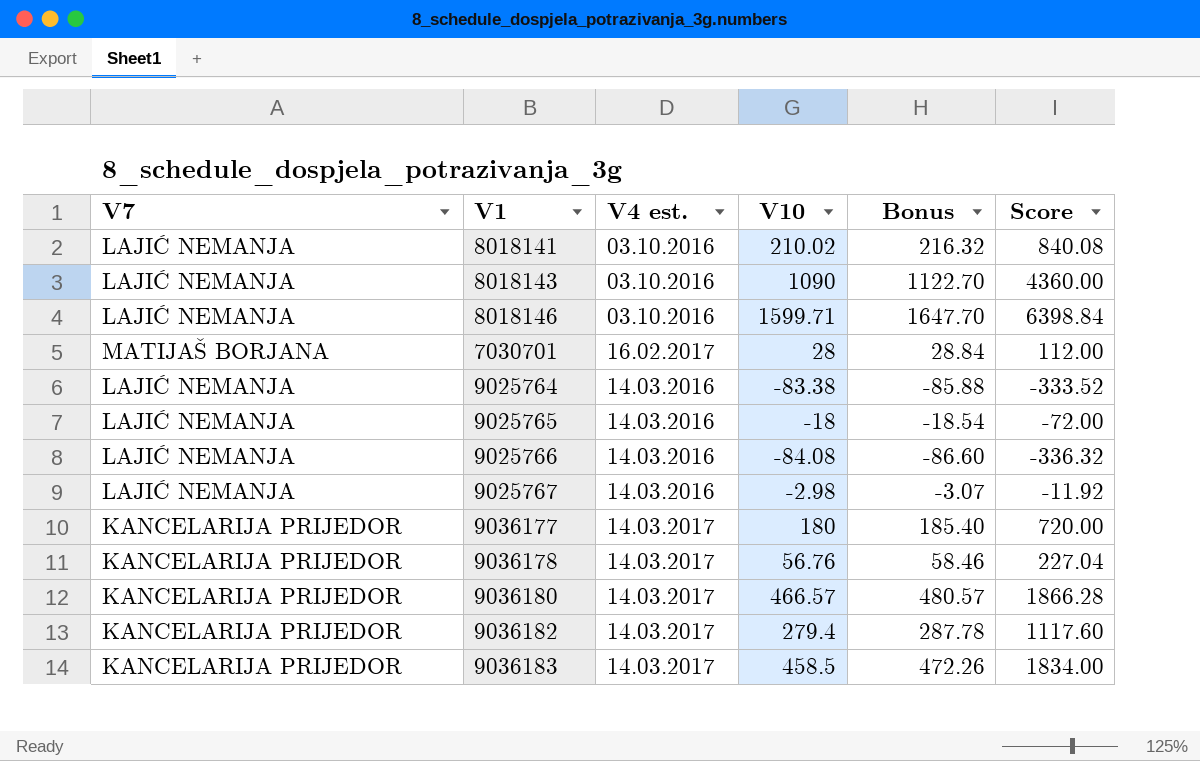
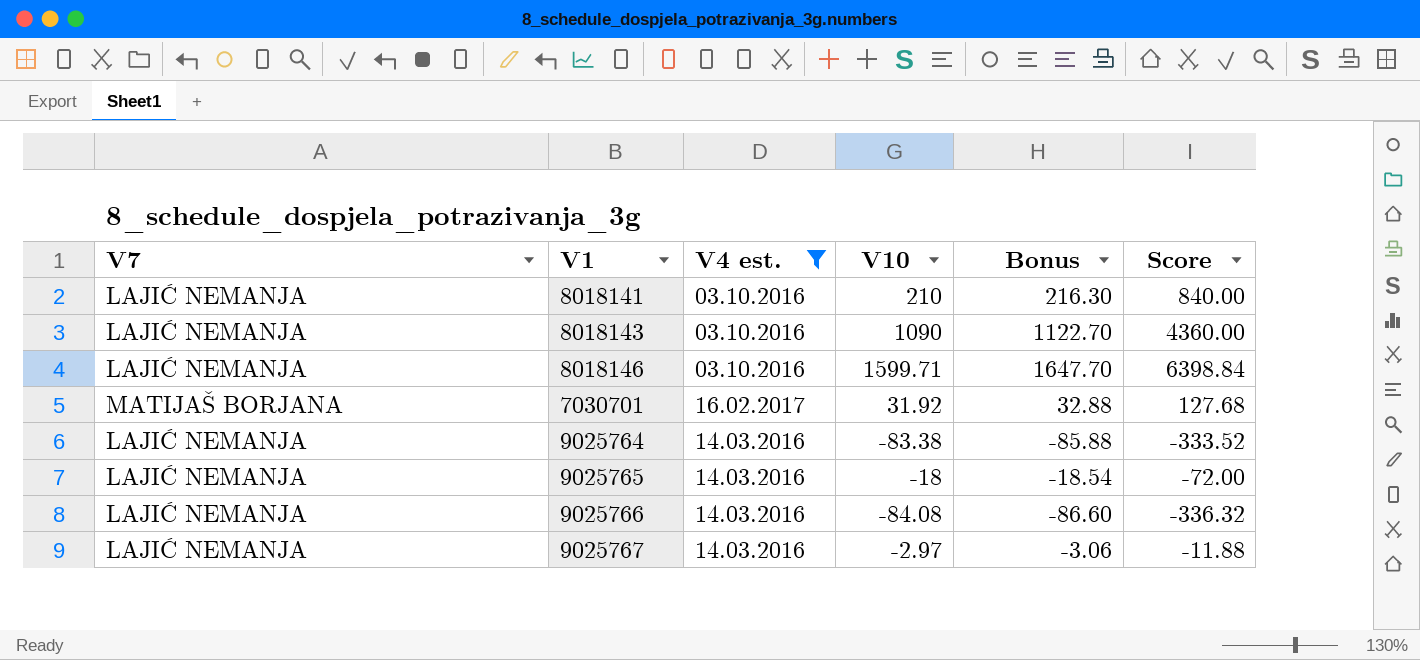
filter: none -> V4 est. != 14.03.2017
8018141 | V10: 210.02 -> 210
8018141 | Bonus: 216.32 -> 216.30
8018141 | Score: 840.08 -> 840.00
7030701 | V10: 28 -> 31.92
7030701 | Bonus: 28.84 -> 32.88
7030701 | Score: 112.00 -> 127.68
9025767 | V10: -2.98 -> -2.97
9025767 | Bonus: -3.07 -> -3.06
9025767 | Score: -11.92 -> -11.88

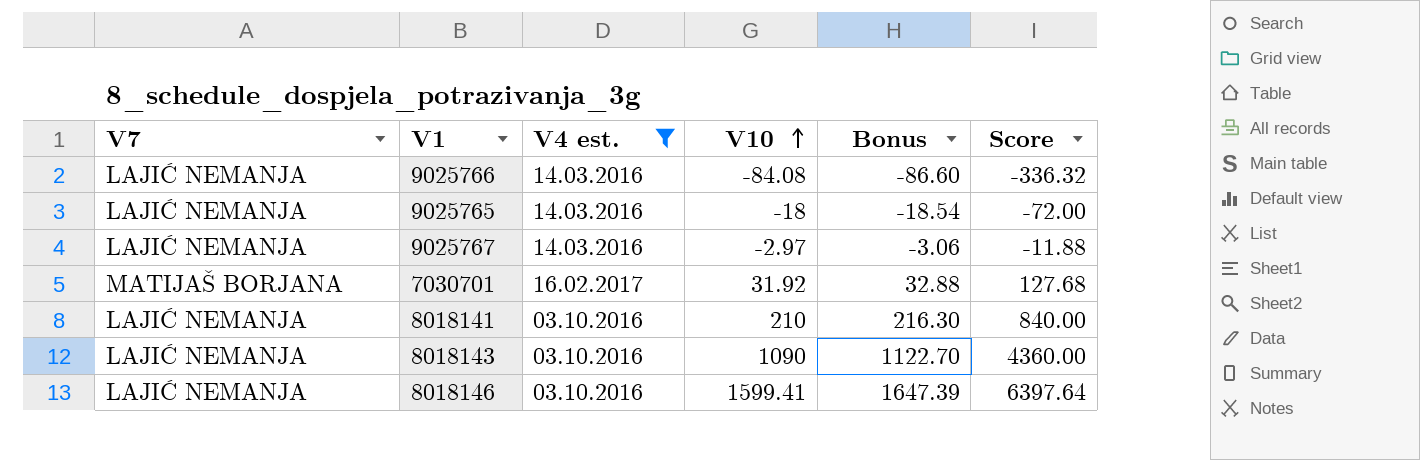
row order: none -> V10 ascending
row 9025764: LAJIĆ NEMANJA | 14.03.2016 | -83.38 | -85.88 | -333.52 -> none
8018146 | V10: 1599.71 -> 1599.41
8018146 | Bonus: 1647.70 -> 1647.39
8018146 | Score: 6398.84 -> 6397.64

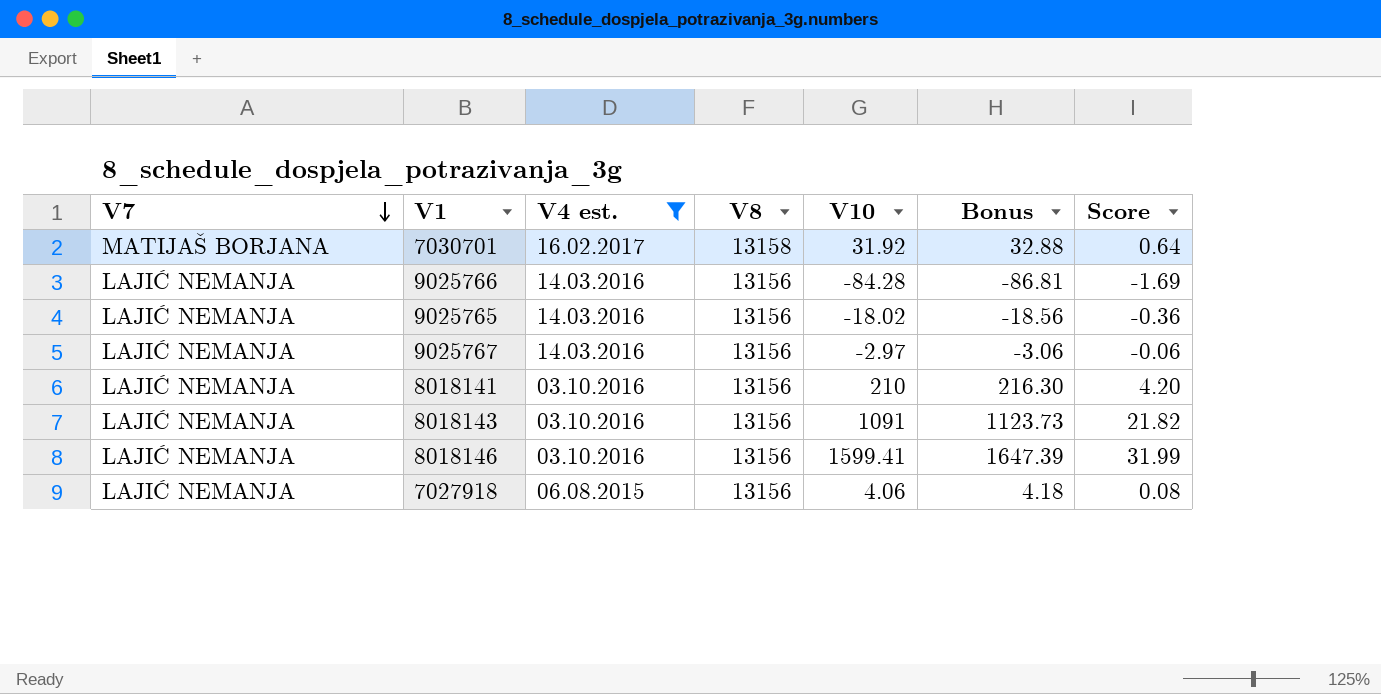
row order: V10 ascending -> V7 descending
column V8 | position: none -> 4
column Score | formula: [V10] * 4 -> [V10] * 0.02
9025766 | V10: -84.08 -> -84.28
9025766 | Bonus: -86.60 -> -86.81
9025765 | V10: -18 -> -18.02
9025765 | Bonus: -18.54 -> -18.56
8018143 | V10: 1090 -> 1091
8018143 | Bonus: 1122.70 -> 1123.73
row 7027918: none -> LAJIĆ NEMANJA | 06.08.2015 | 13156 | 4.06 | 4.18 | 0.08

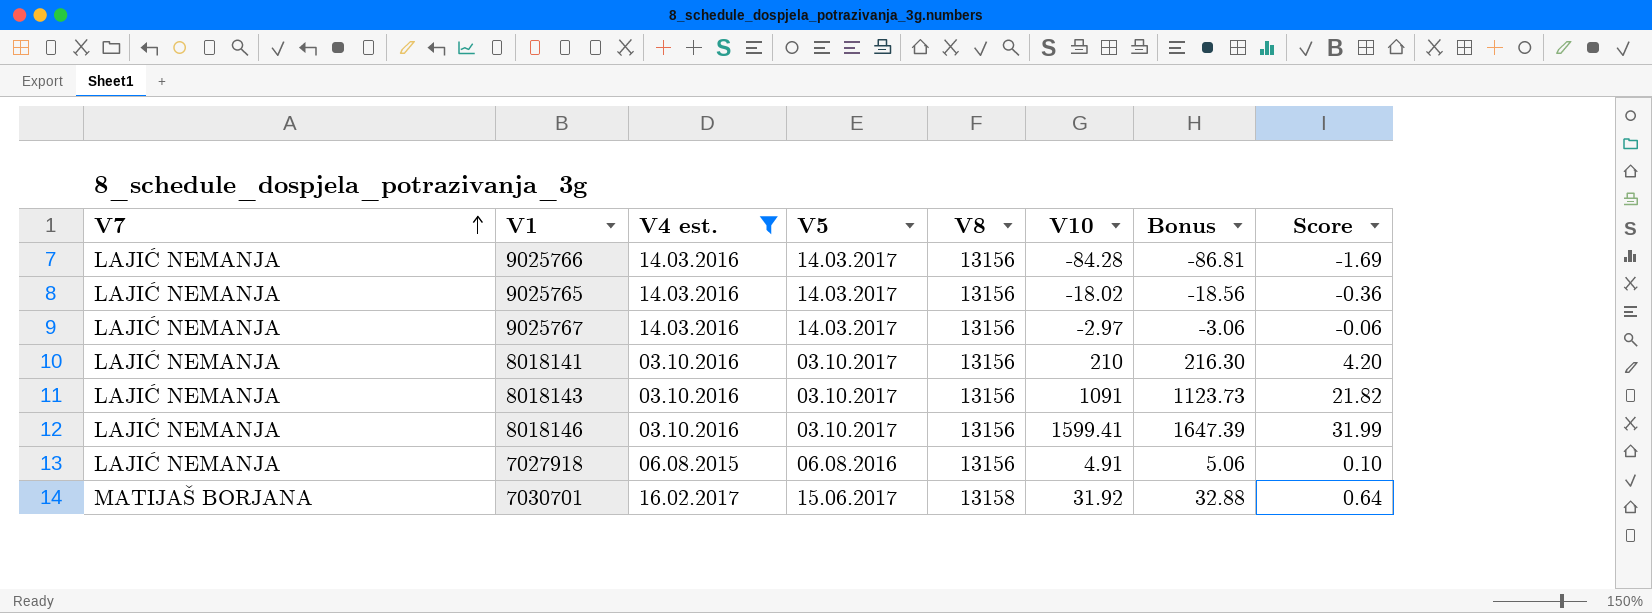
row order: V7 descending -> V7 ascending
column V5 | position: none -> 4
7027918 | V10: 4.06 -> 4.91
7027918 | Bonus: 4.18 -> 5.06
7027918 | Score: 0.08 -> 0.10

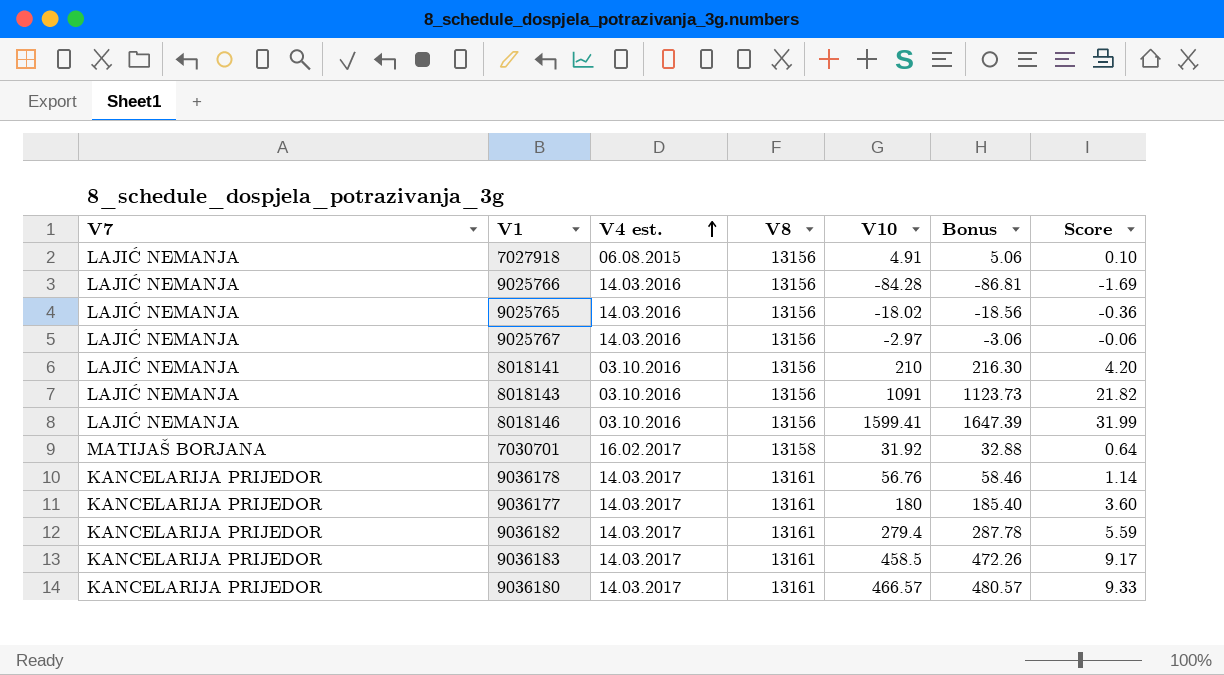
filter: V4 est. != 14.03.2017 -> none
row order: V7 ascending -> V4 est. ascending
column V5 | position: 4 -> none

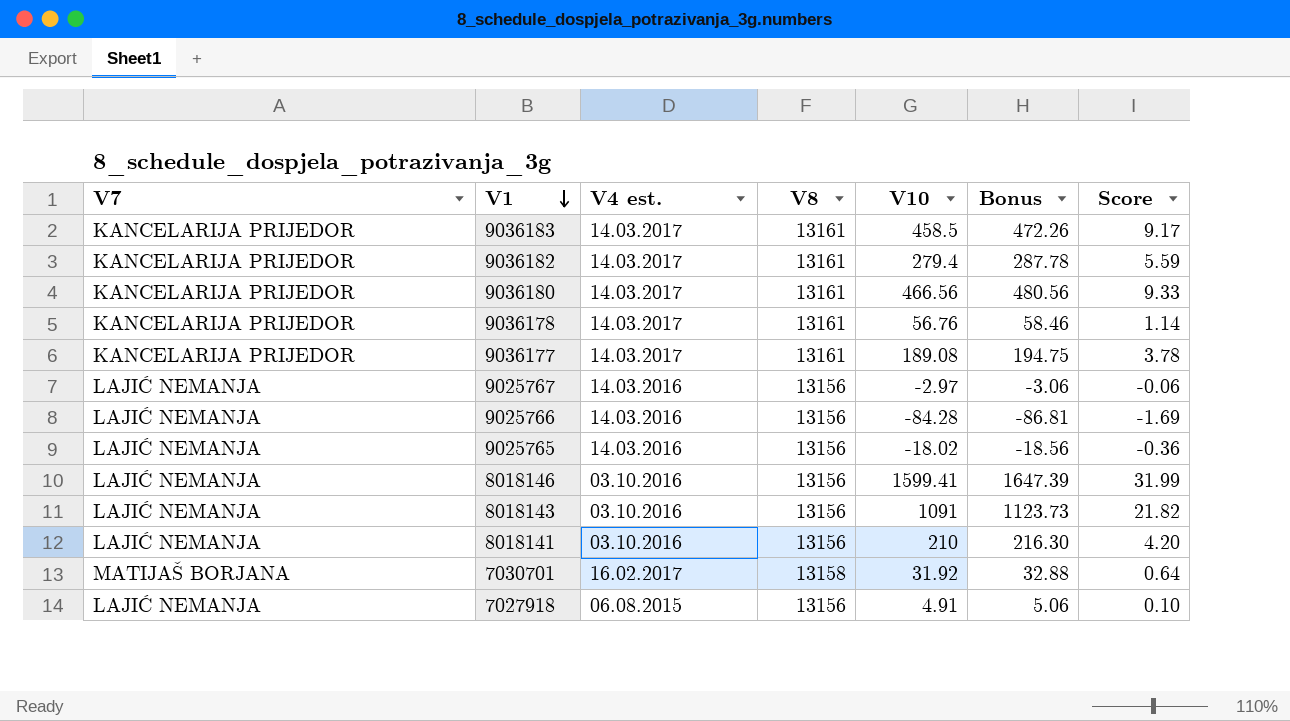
row order: V4 est. ascending -> V1 descending
9036180 | V10: 466.57 -> 466.56
9036180 | Bonus: 480.57 -> 480.56
9036177 | V10: 180 -> 189.08
9036177 | Bonus: 185.40 -> 194.75
9036177 | Score: 3.60 -> 3.78

